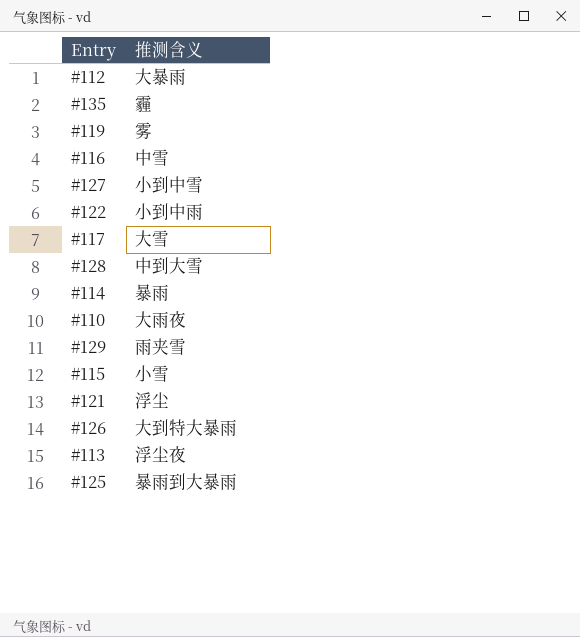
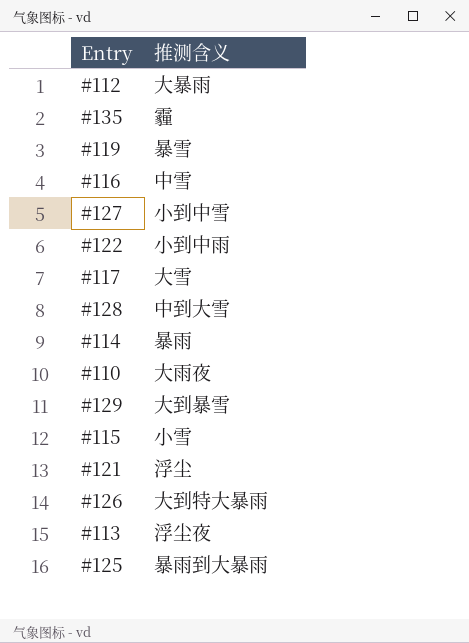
#119 | 推测含义: 雾 -> 暴雪
#129 | 推测含义: 雨夹雪 -> 大到暴雪

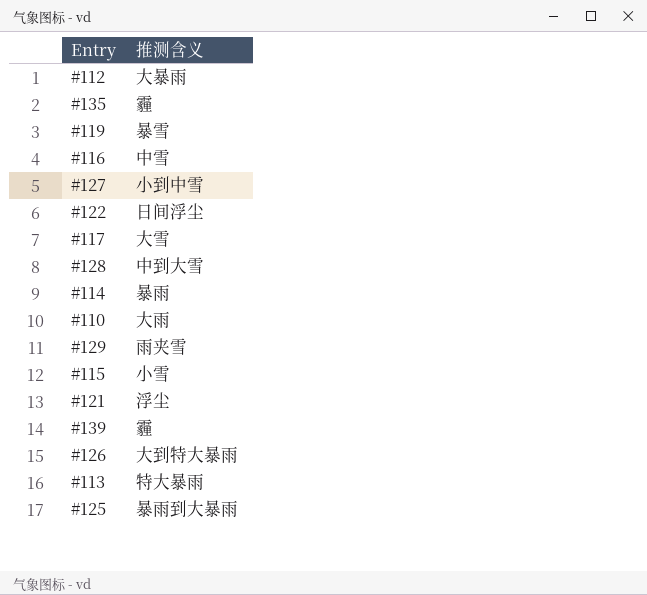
#122 | 推测含义: 小到中雨 -> 日间浮尘
#110 | 推测含义: 大雨夜 -> 大雨
#129 | 推测含义: 大到暴雪 -> 雨夹雪
row #139: none -> 霾
#113 | 推测含义: 浮尘夜 -> 特大暴雨

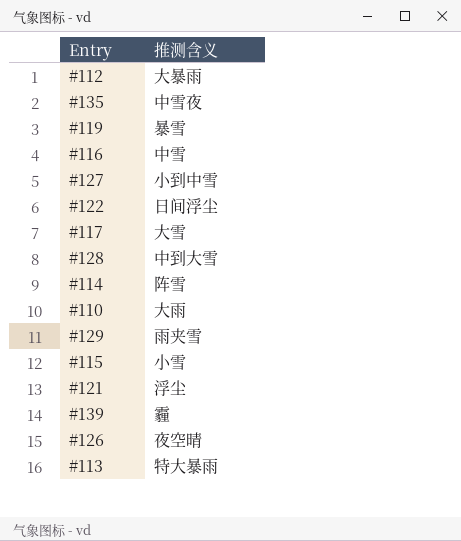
row #125: 暴雨到大暴雨 -> none
#135 | 推测含义: 霾 -> 中雪夜
#114 | 推测含义: 暴雨 -> 阵雪
#126 | 推测含义: 大到特大暴雨 -> 夜空晴

